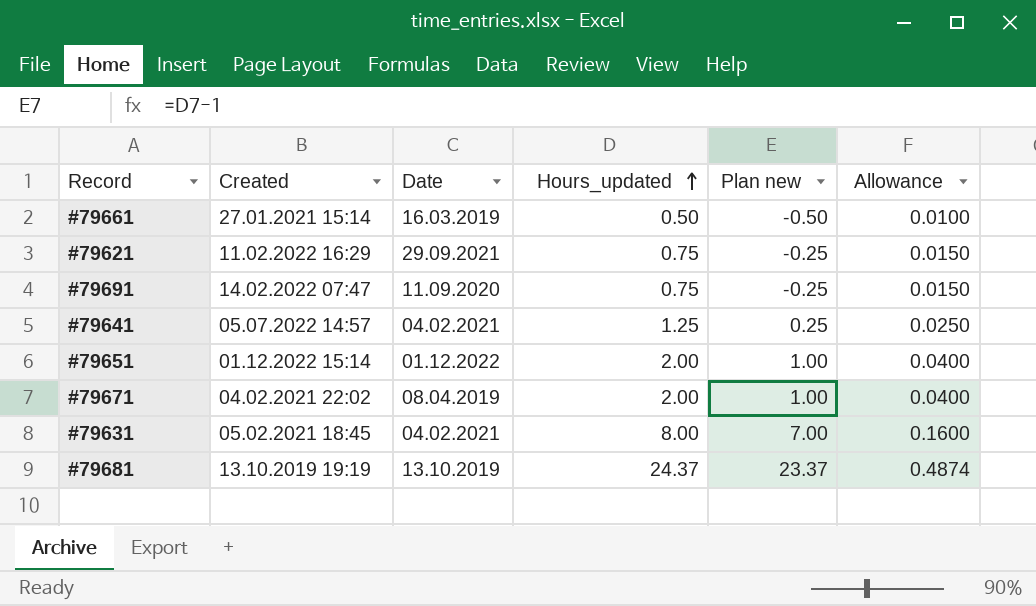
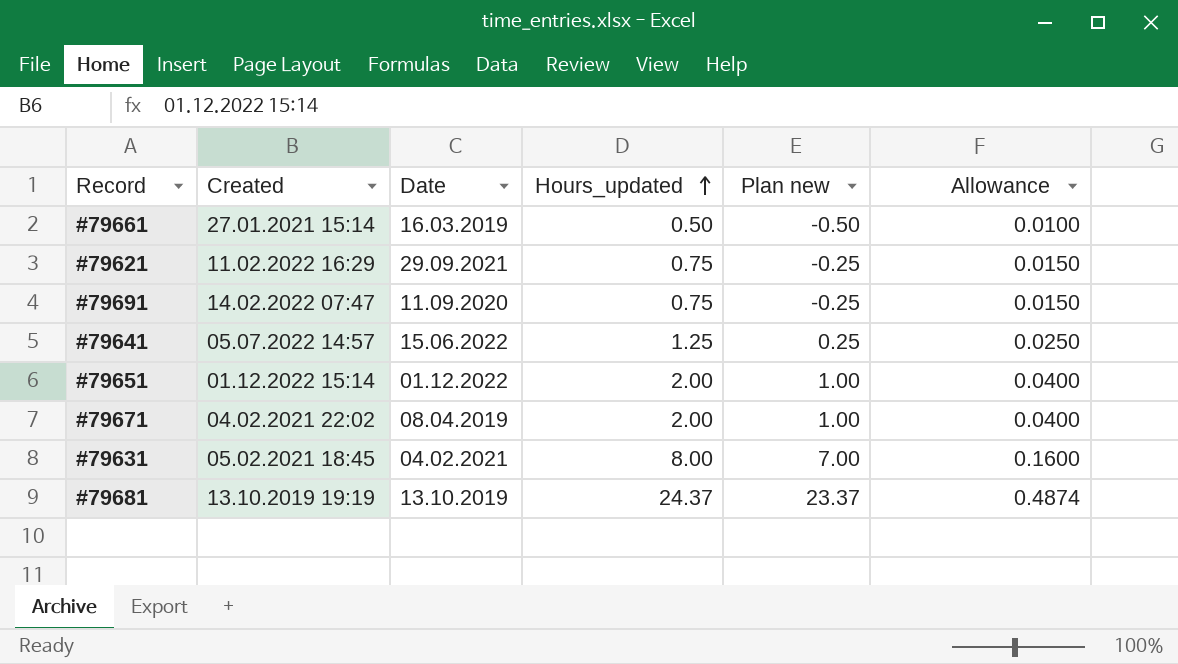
#79641 | Date: 04.02.2021 -> 15.06.2022

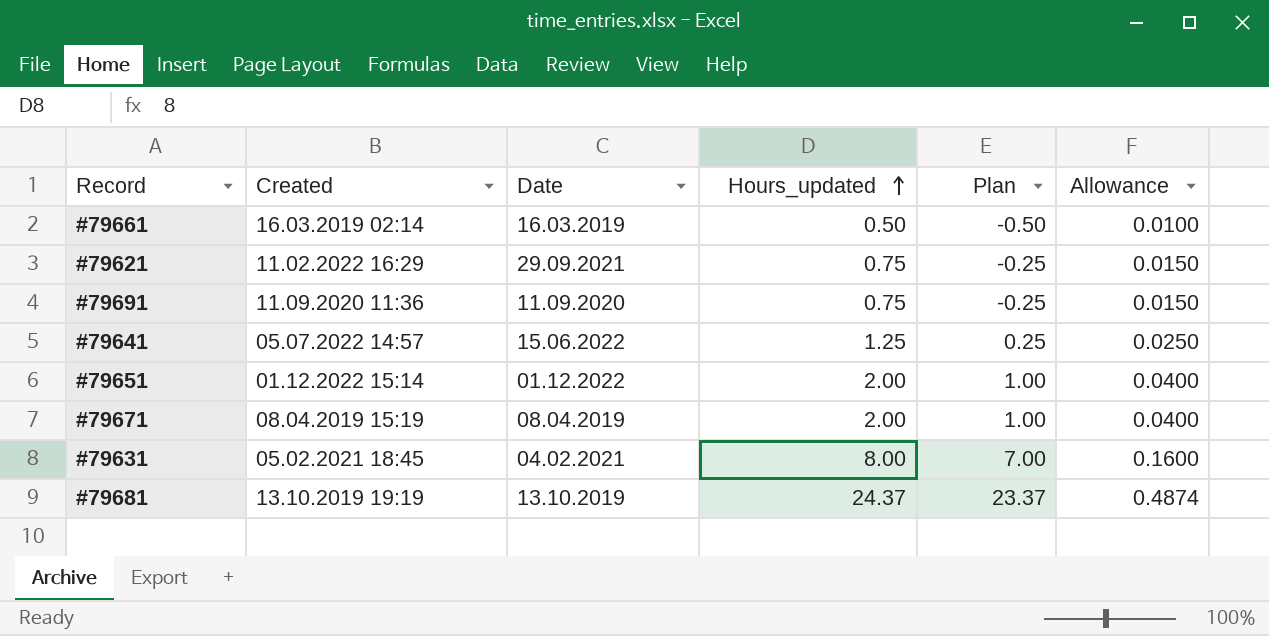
column name: Plan new -> Plan
#79661 | Created: 27.01.2021 15:14 -> 16.03.2019 02:14
#79691 | Created: 14.02.2022 07:47 -> 11.09.2020 11:36
#79671 | Created: 04.02.2021 22:02 -> 08.04.2019 15:19

